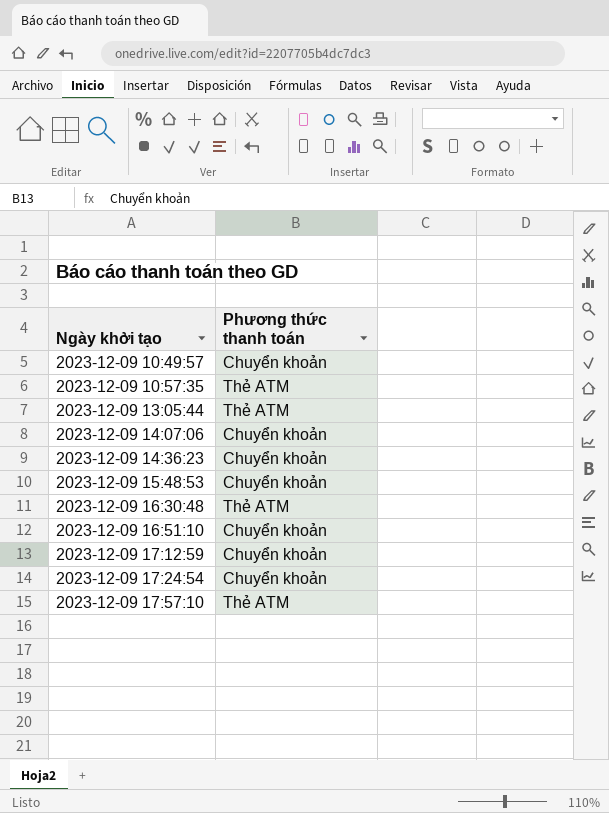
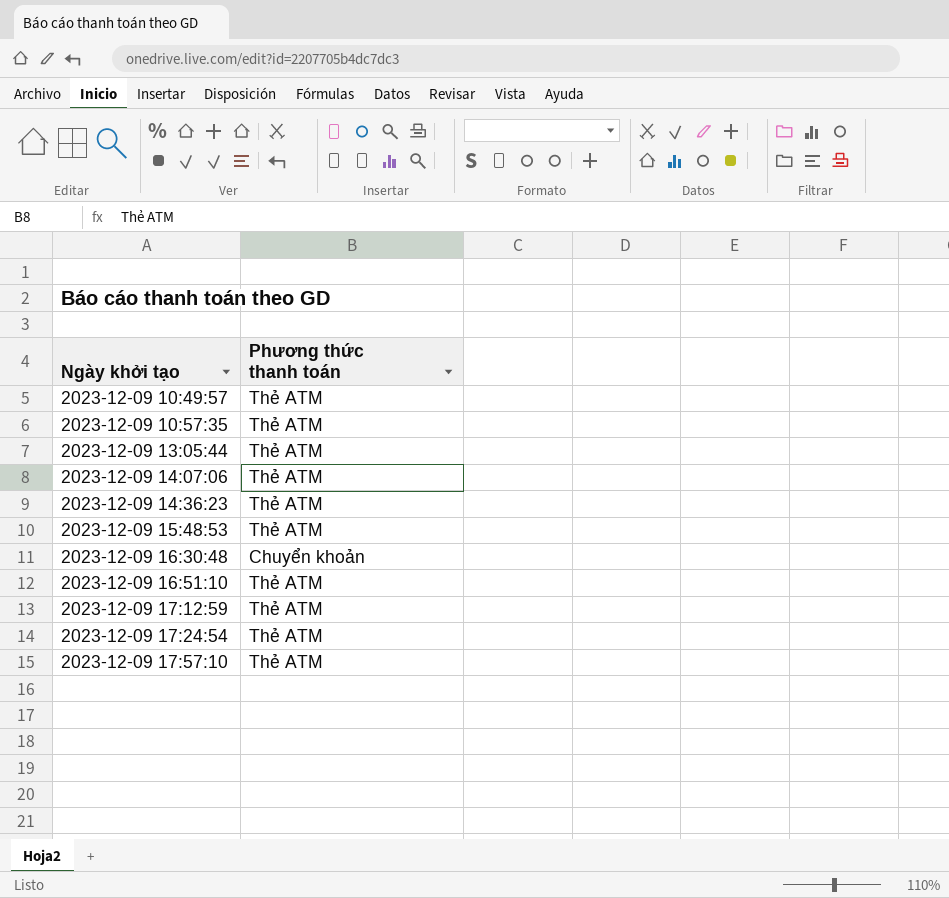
2023-12-09 10:49:57 | Phương thức thanh toán: Chuyển khoản -> Thẻ ATM
2023-12-09 14:07:06 | Phương thức thanh toán: Chuyển khoản -> Thẻ ATM
2023-12-09 14:36:23 | Phương thức thanh toán: Chuyển khoản -> Thẻ ATM
2023-12-09 15:48:53 | Phương thức thanh toán: Chuyển khoản -> Thẻ ATM
2023-12-09 16:30:48 | Phương thức thanh toán: Thẻ ATM -> Chuyển khoản
2023-12-09 16:51:10 | Phương thức thanh toán: Chuyển khoản -> Thẻ ATM
2023-12-09 17:12:59 | Phương thức thanh toán: Chuyển khoản -> Thẻ ATM
2023-12-09 17:24:54 | Phương thức thanh toán: Chuyển khoản -> Thẻ ATM

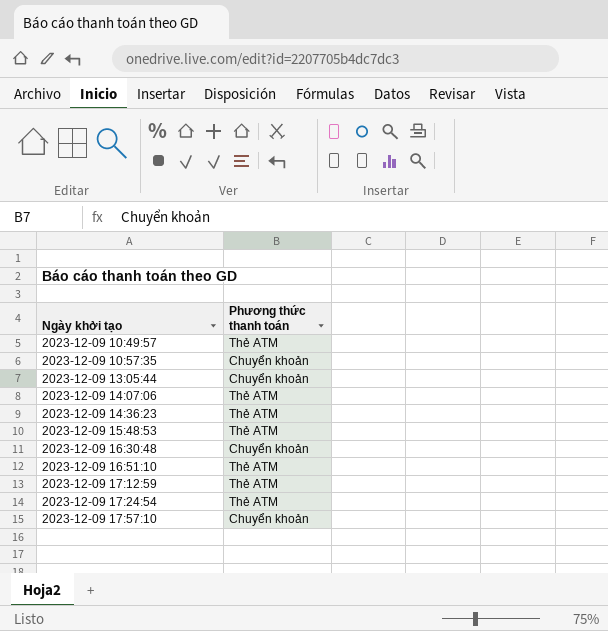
2023-12-09 10:57:35 | Phương thức thanh toán: Thẻ ATM -> Chuyển khoản
2023-12-09 13:05:44 | Phương thức thanh toán: Thẻ ATM -> Chuyển khoản
2023-12-09 17:57:10 | Phương thức thanh toán: Thẻ ATM -> Chuyển khoản

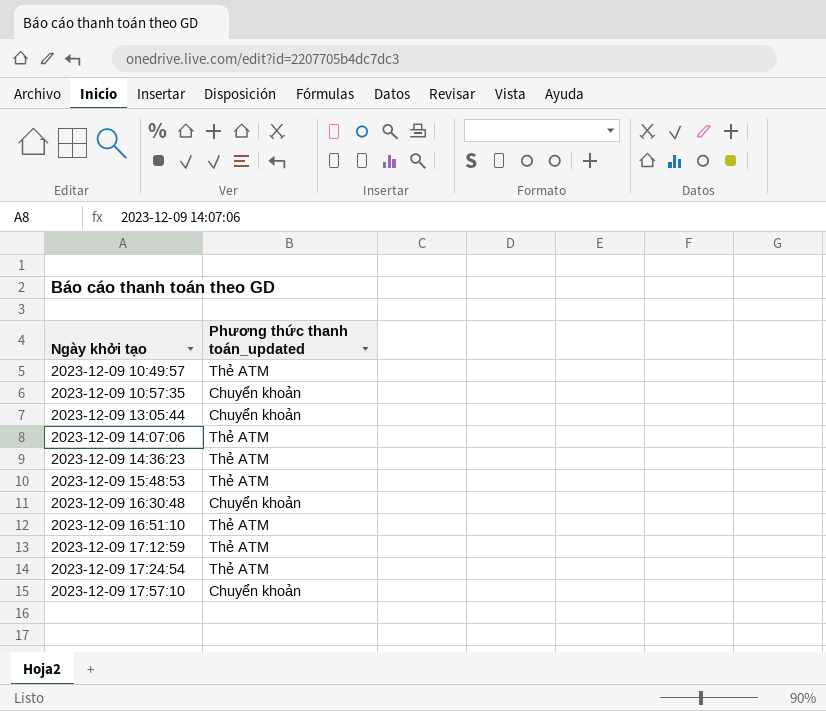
column name: Phương thức thanh toán -> Phương thức thanh toán_updated

